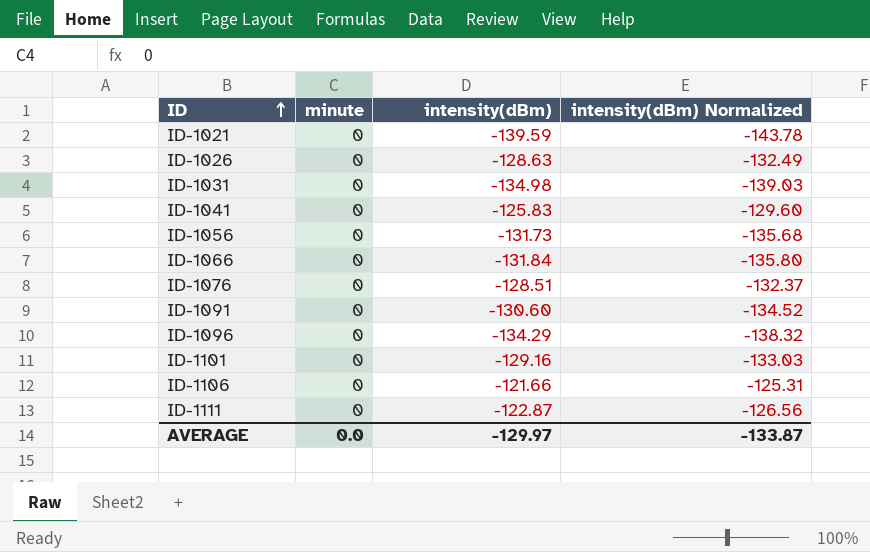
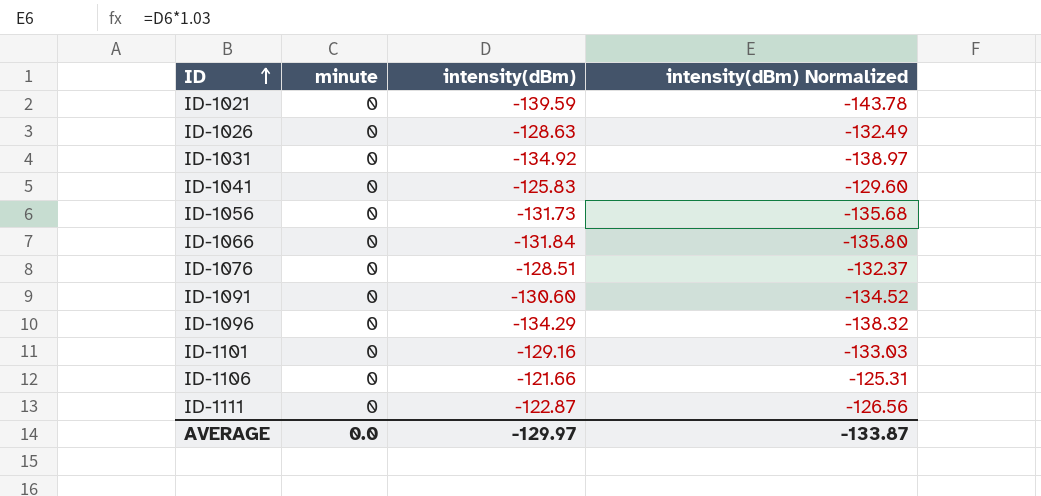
ID-1031 | intensity(dBm): -134.98 -> -134.92
ID-1031 | intensity(dBm) Normalized: -139.03 -> -138.97

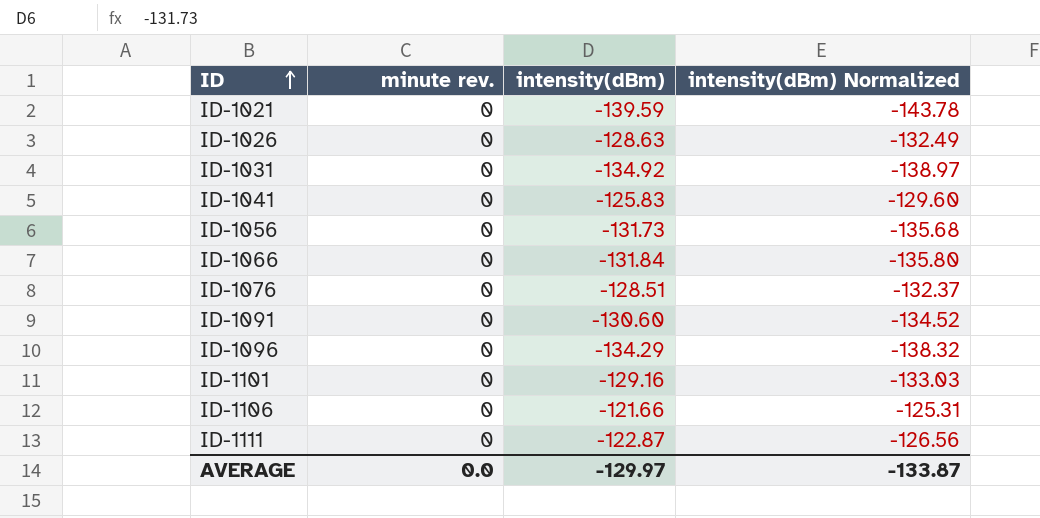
column name: minute -> minute rev.

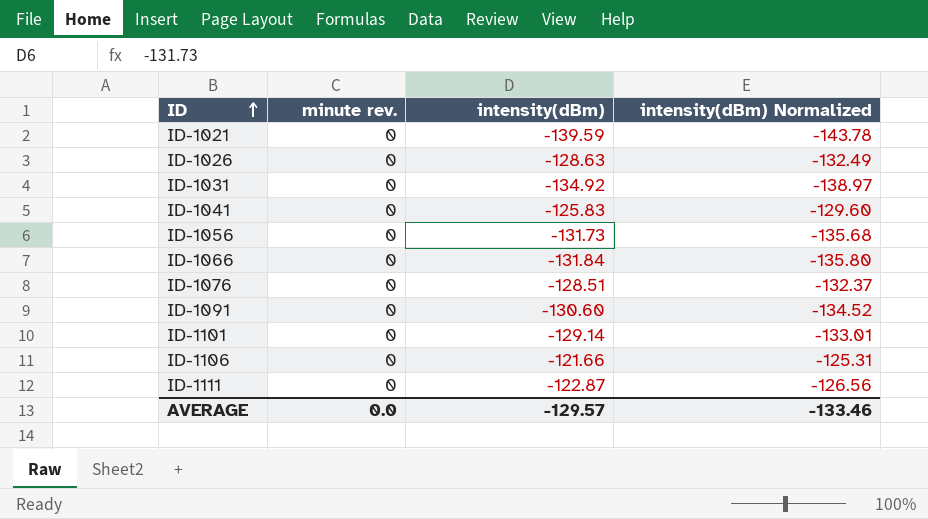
row ID-1096: 0 | -134.29 | -138.32 -> none
ID-1101 | intensity(dBm): -129.16 -> -129.14
ID-1101 | intensity(dBm) Normalized: -133.03 -> -133.01
AVERAGE | intensity(dBm): -129.97 -> -129.57
AVERAGE | intensity(dBm) Normalized: -133.87 -> -133.46

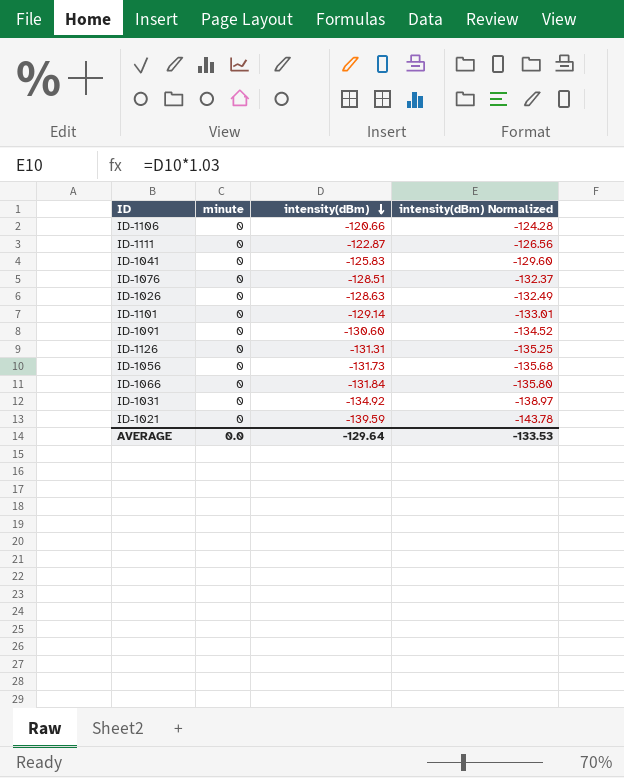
row order: ID ascending -> intensity(dBm) descending
column name: minute rev. -> minute
ID-1106 | intensity(dBm): -121.66 -> -120.66
ID-1106 | intensity(dBm) Normalized: -125.31 -> -124.28
row ID-1126: none -> 0 | -131.31 | -135.25
AVERAGE | intensity(dBm): -129.57 -> -129.64
AVERAGE | intensity(dBm) Normalized: -133.46 -> -133.53

